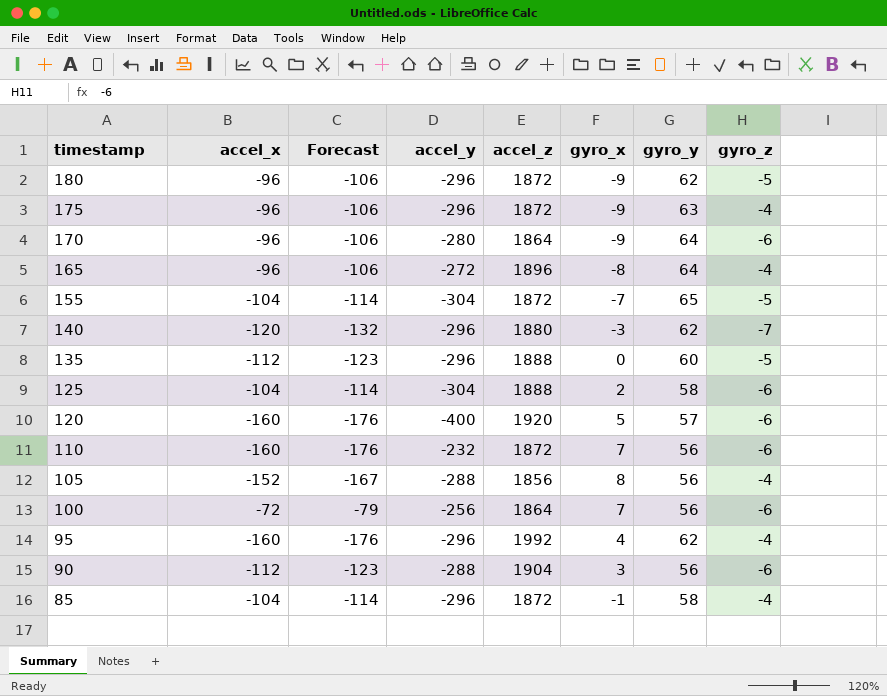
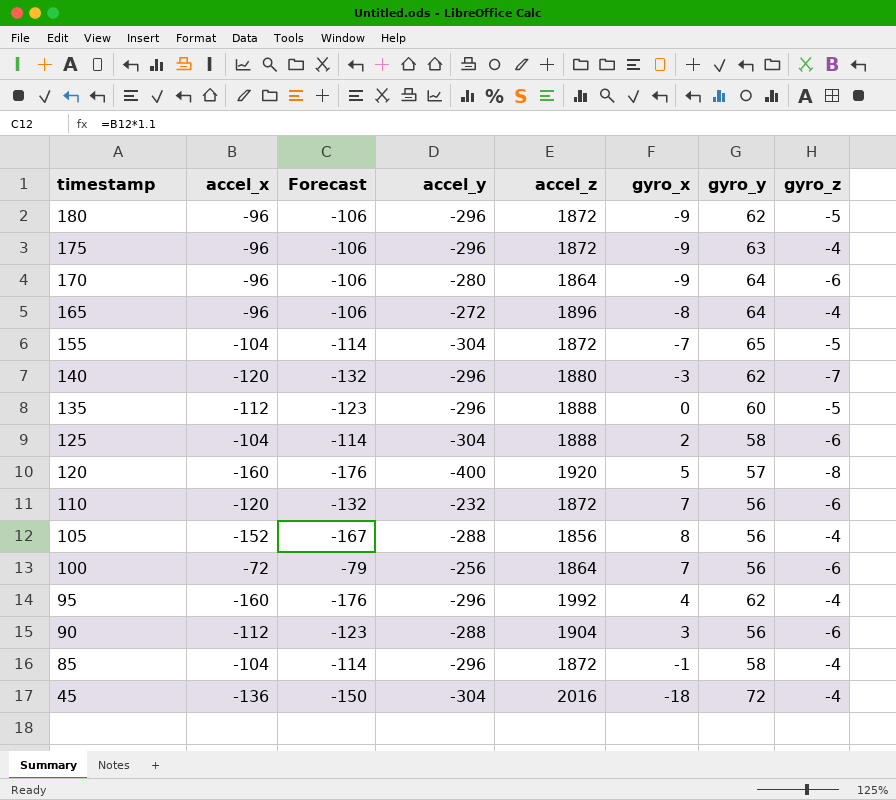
120 | gyro_z: -6 -> -8
110 | accel_x: -160 -> -120
110 | Forecast: -176 -> -132
row 45: none -> -136 | -150 | -304 | 2016 | -18 | 72 | -4

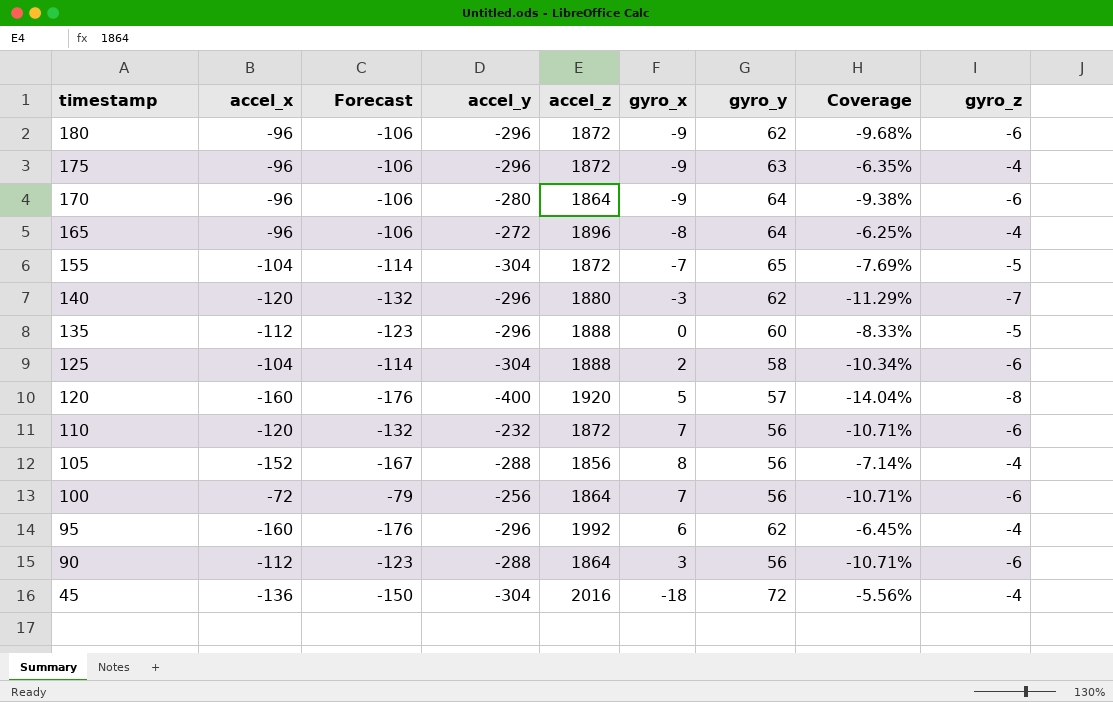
column Coverage | formula: none -> [gyro_z] / [gyro_y]
row 85: -104 | -114 | -296 | 1872 | -1 | 58 | -4 -> none
180 | gyro_z: -5 -> -6
95 | gyro_x: 4 -> 6
90 | accel_z: 1904 -> 1864

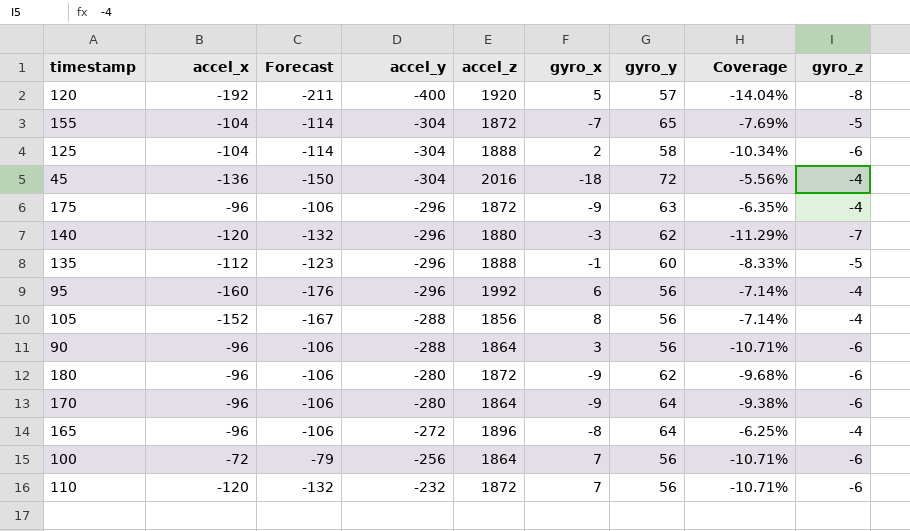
row order: timestamp descending -> accel_y ascending
120 | accel_x: -160 -> -192
120 | Forecast: -176 -> -211
135 | gyro_x: 0 -> -1
95 | gyro_y: 62 -> 56
95 | Coverage: -6.45% -> -7.14%
90 | accel_x: -112 -> -96
90 | Forecast: -123 -> -106
180 | accel_y: -296 -> -280

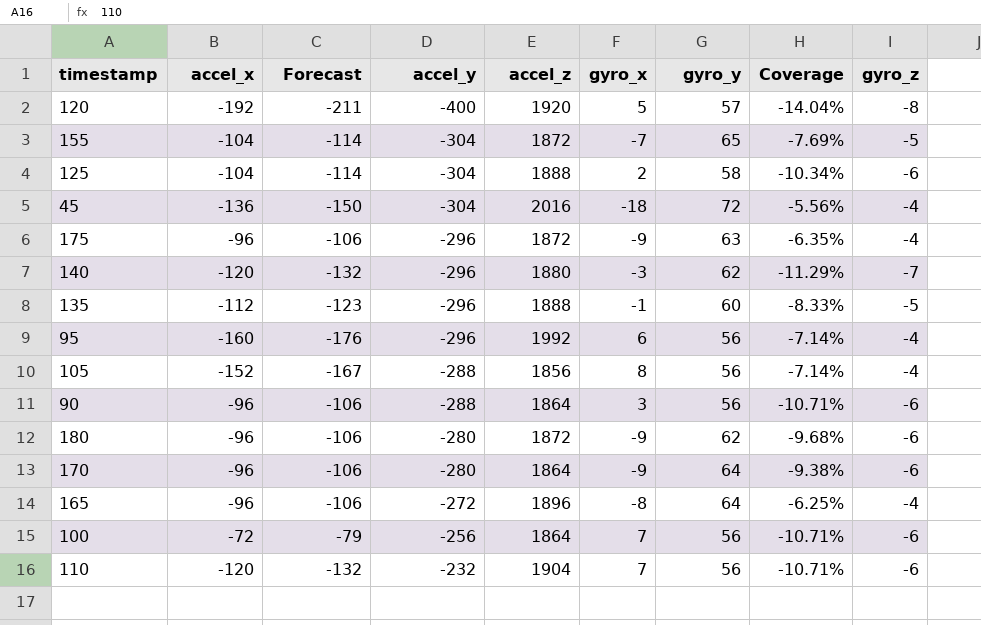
110 | accel_z: 1872 -> 1904

